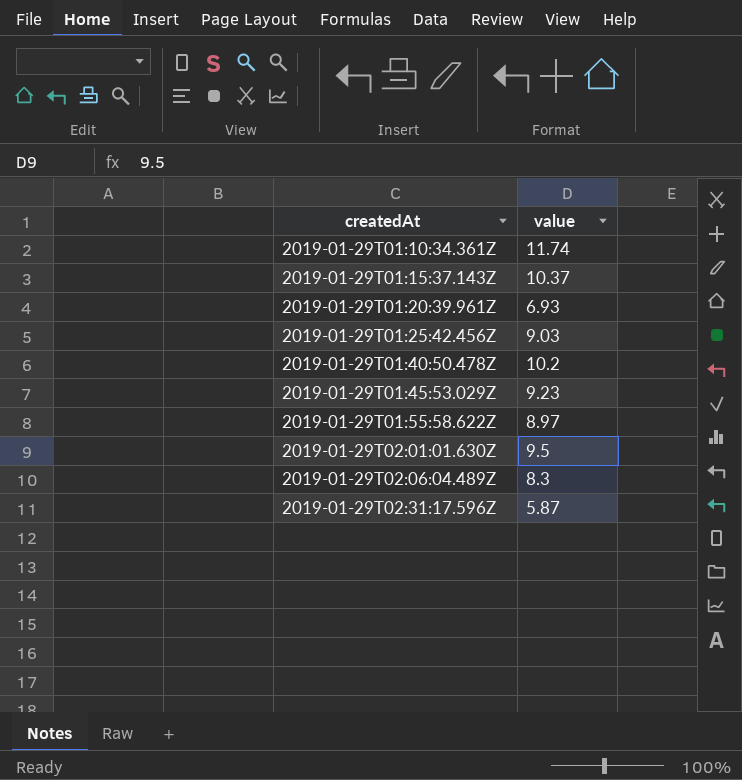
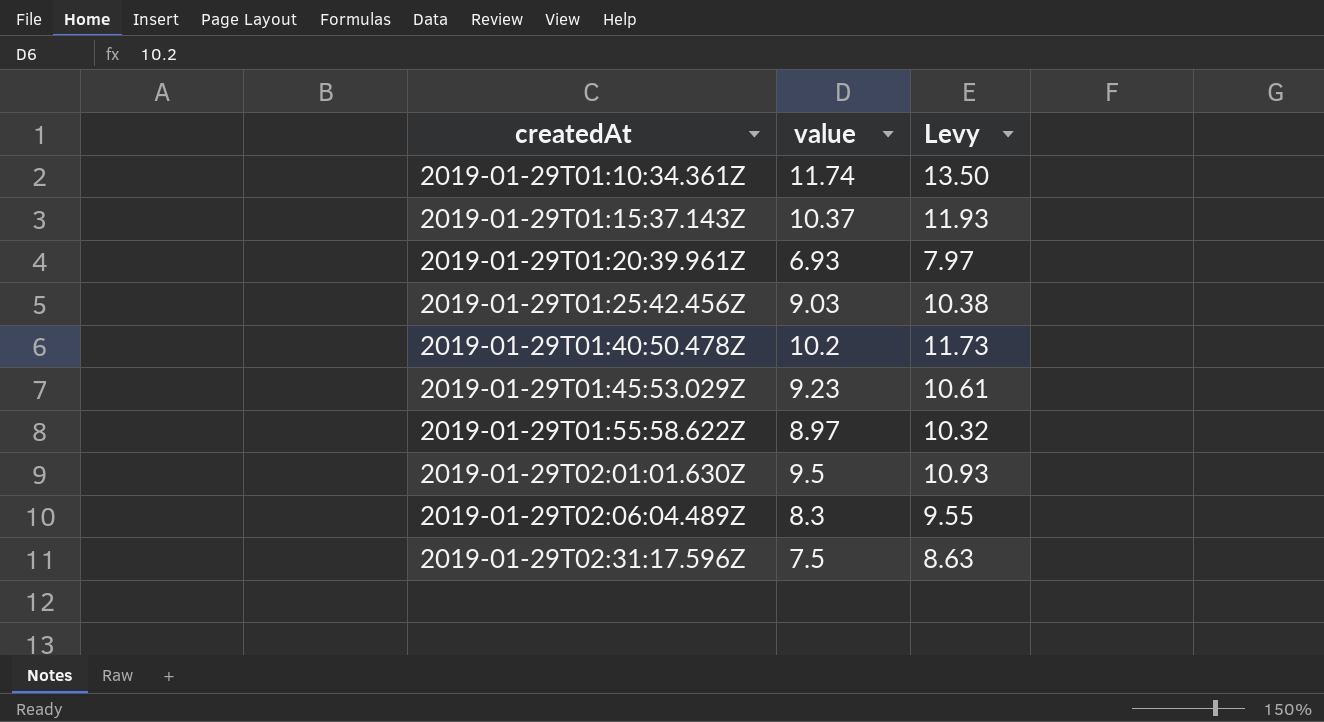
column Levy | formula: none -> [value] * 1.15
2019-01-29T02:31:17.596Z | value: 5.87 -> 7.5

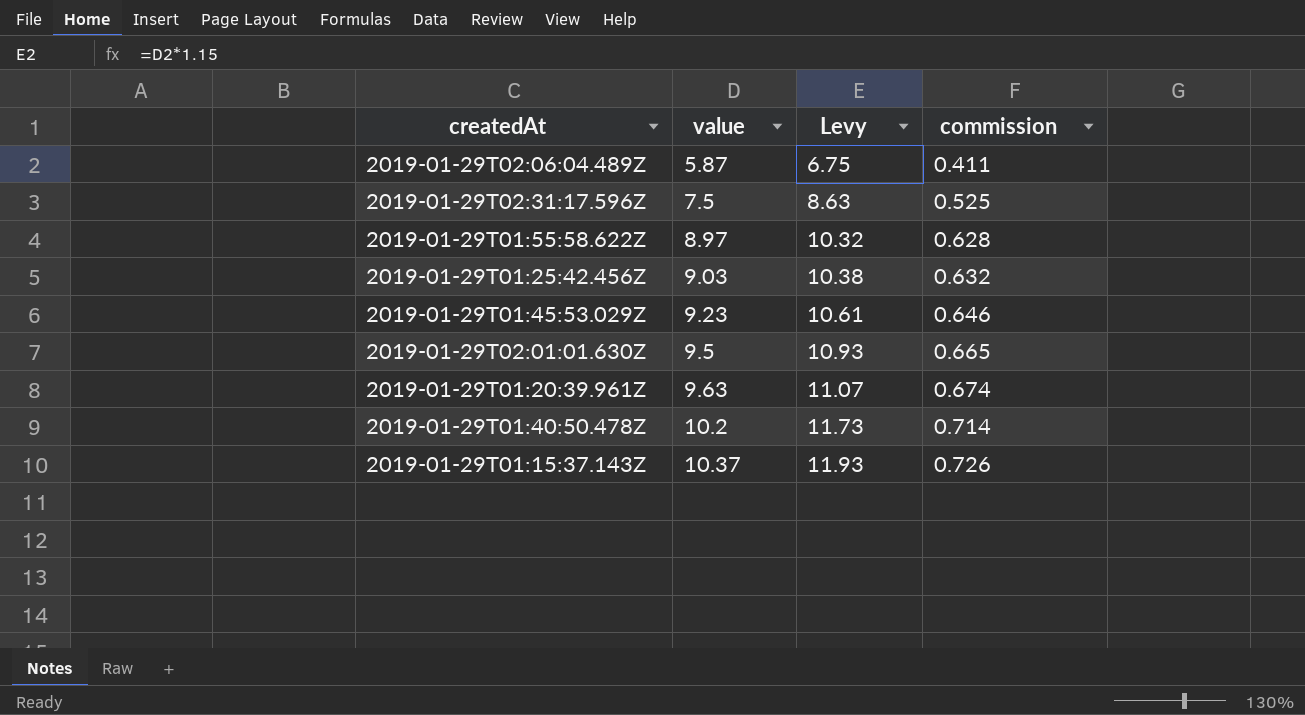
row order: createdAt ascending -> value ascending
column commission | formula: none -> [value] * 0.07
row 2019-01-29T01:10:34.361Z: 11.74 | 13.50 -> none
2019-01-29T02:06:04.489Z | value: 8.3 -> 5.87
2019-01-29T02:06:04.489Z | Levy: 9.55 -> 6.75
2019-01-29T01:20:39.961Z | value: 6.93 -> 9.63
2019-01-29T01:20:39.961Z | Levy: 7.97 -> 11.07

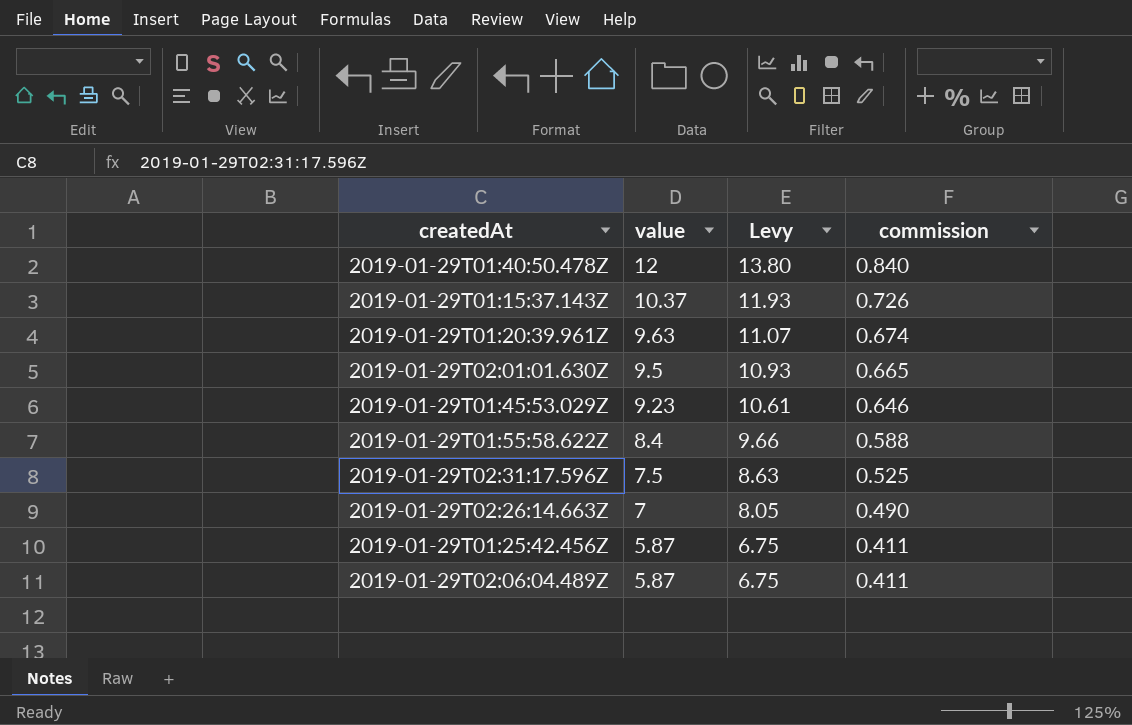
row order: value ascending -> value descending
2019-01-29T01:40:50.478Z | value: 10.2 -> 12
2019-01-29T01:40:50.478Z | Levy: 11.73 -> 13.80
2019-01-29T01:40:50.478Z | commission: 0.714 -> 0.840
2019-01-29T01:55:58.622Z | value: 8.97 -> 8.4
2019-01-29T01:55:58.622Z | Levy: 10.32 -> 9.66
2019-01-29T01:55:58.622Z | commission: 0.628 -> 0.588
row 2019-01-29T02:26:14.663Z: none -> 7 | 8.05 | 0.490
2019-01-29T01:25:42.456Z | value: 9.03 -> 5.87
2019-01-29T01:25:42.456Z | Levy: 10.38 -> 6.75
2019-01-29T01:25:42.456Z | commission: 0.632 -> 0.411

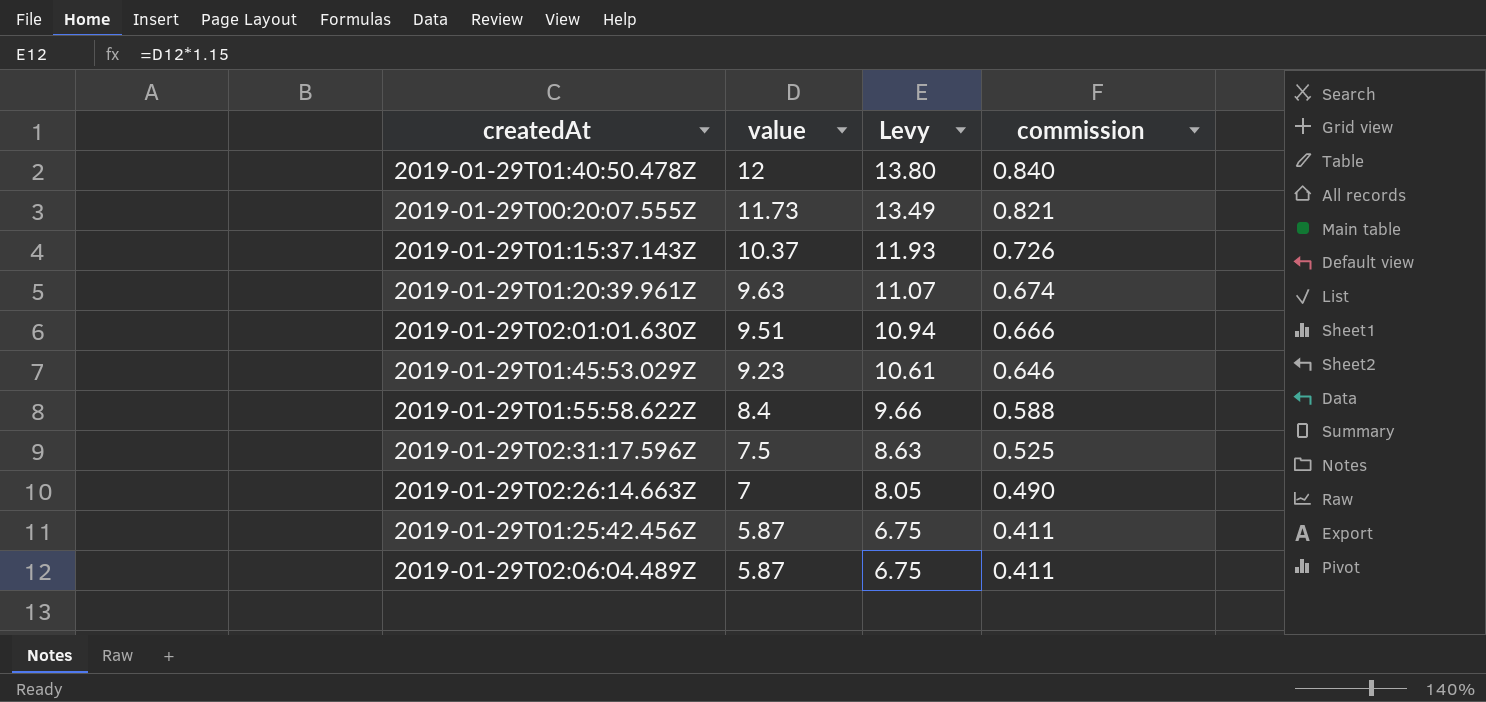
row 2019-01-29T00:20:07.555Z: none -> 11.73 | 13.49 | 0.821
2019-01-29T02:01:01.630Z | value: 9.5 -> 9.51
2019-01-29T02:01:01.630Z | Levy: 10.93 -> 10.94
2019-01-29T02:01:01.630Z | commission: 0.665 -> 0.666

